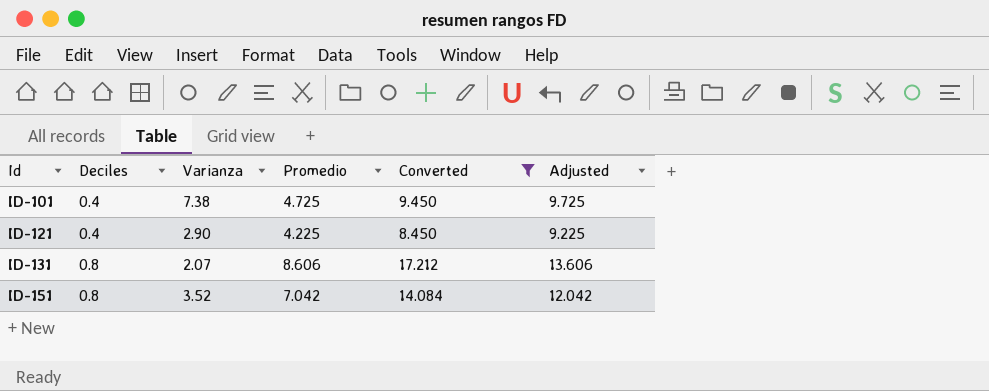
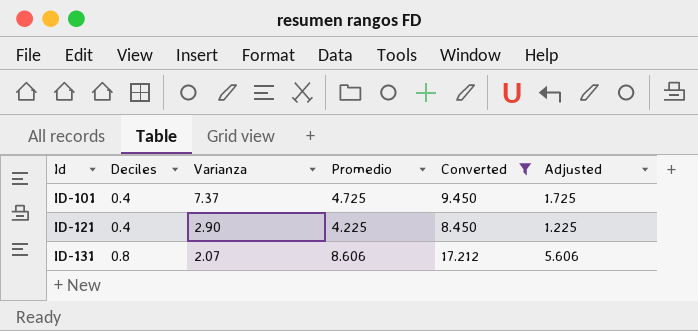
column Adjusted | formula: [Promedio] + 5 -> [Promedio] - 3
row ID-151: 0.8 | 3.52 | 7.042 | 14.084 | 12.042 -> none
ID-101 | Varianza: 7.38 -> 7.37

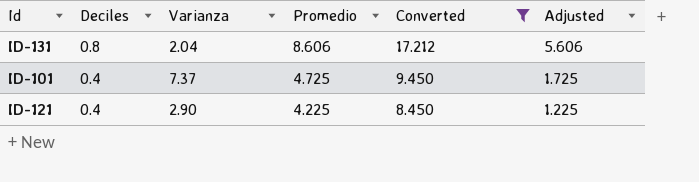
row order: Id ascending -> Deciles descending
ID-131 | Varianza: 2.07 -> 2.04

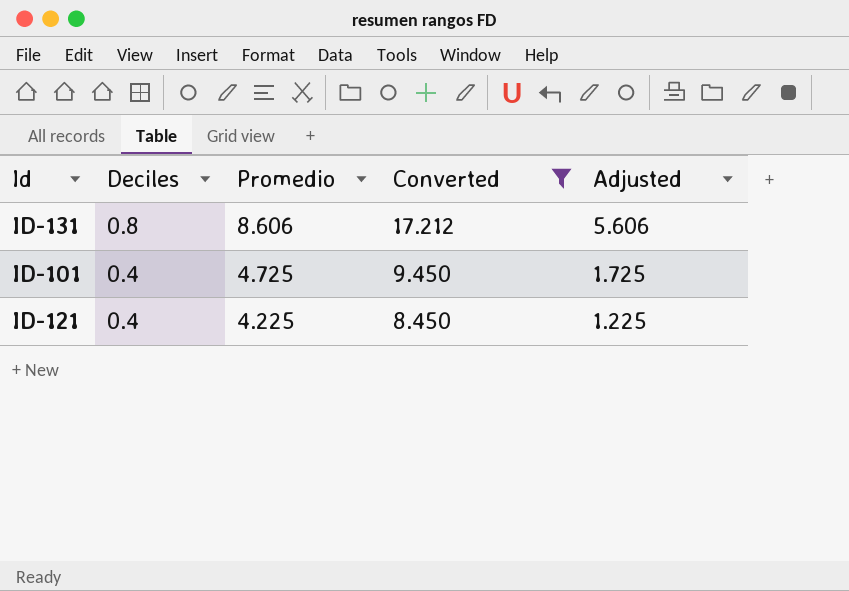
column Varianza | position: 3 -> none

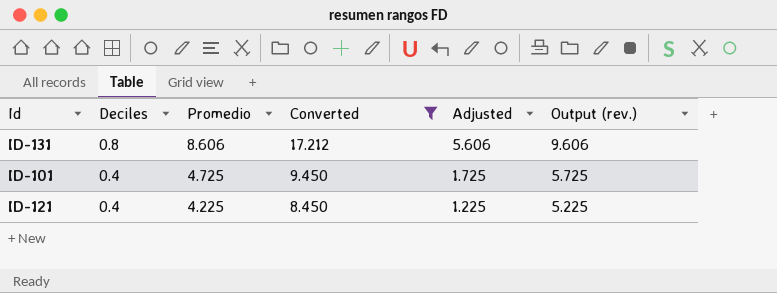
column Output (rev.) | formula: none -> [Promedio] + 1

